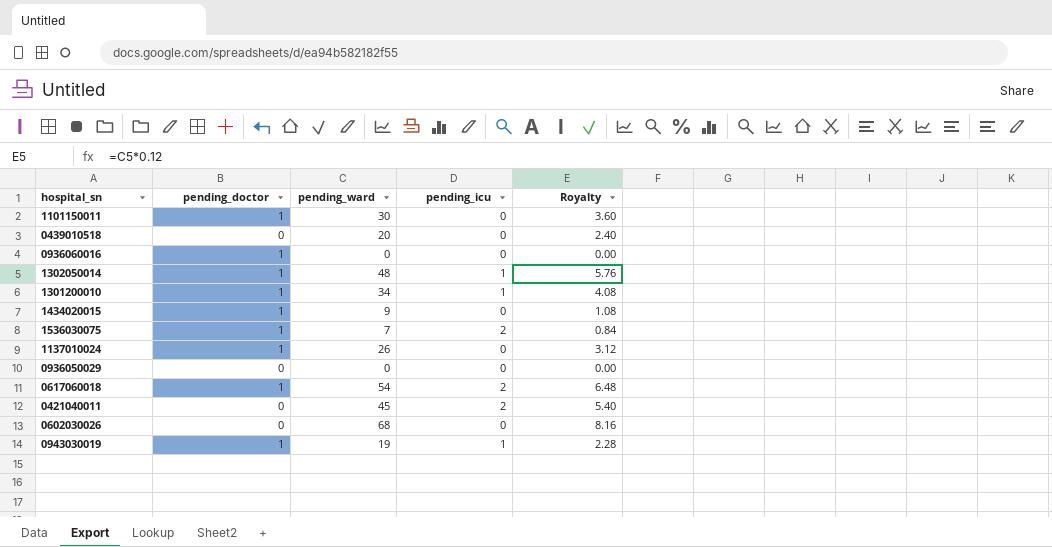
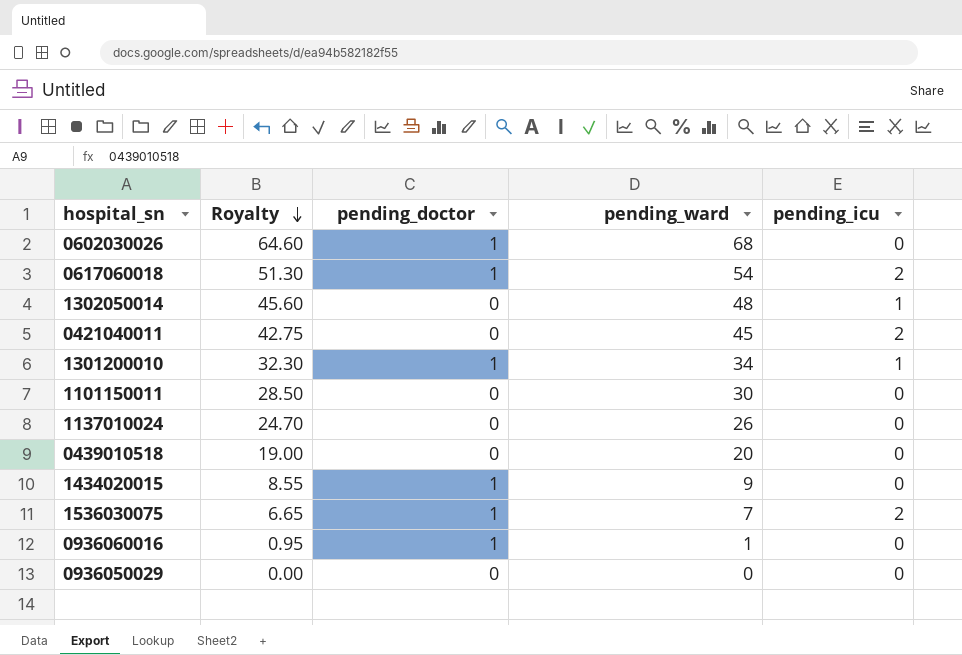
row order: none -> Royalty descending
column Royalty | formula: [pending_ward] * 0.12 -> [pending_ward] * 0.95
column Royalty | position: 5 -> 2
row 0943030019: 1 | 19 | 1 | 2.28 -> none
0602030026 | pending_doctor: 0 -> 1
1302050014 | pending_doctor: 1 -> 0
1101150011 | pending_doctor: 1 -> 0
1137010024 | pending_doctor: 1 -> 0
0936060016 | pending_ward: 0 -> 1

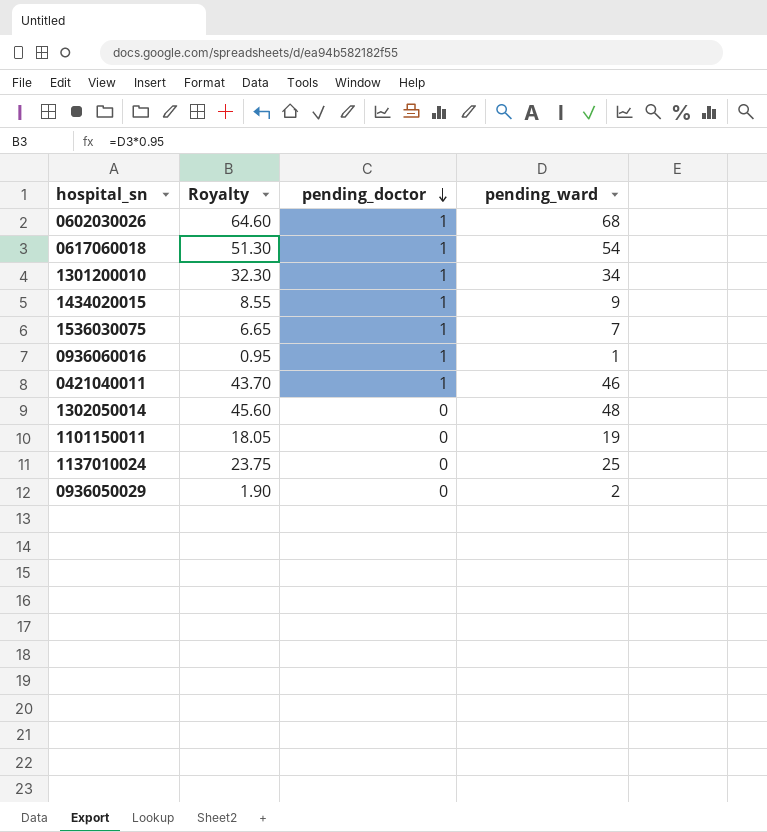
row order: Royalty descending -> pending_doctor descending
column pending_icu | position: 5 -> none
row 0439010518: 19.00 | 0 | 20 | 0 -> none
0421040011 | Royalty: 42.75 -> 43.70
0421040011 | pending_doctor: 0 -> 1
0421040011 | pending_ward: 45 -> 46
1101150011 | Royalty: 28.50 -> 18.05
1101150011 | pending_ward: 30 -> 19
1137010024 | Royalty: 24.70 -> 23.75
1137010024 | pending_ward: 26 -> 25
0936050029 | Royalty: 0.00 -> 1.90
0936050029 | pending_ward: 0 -> 2

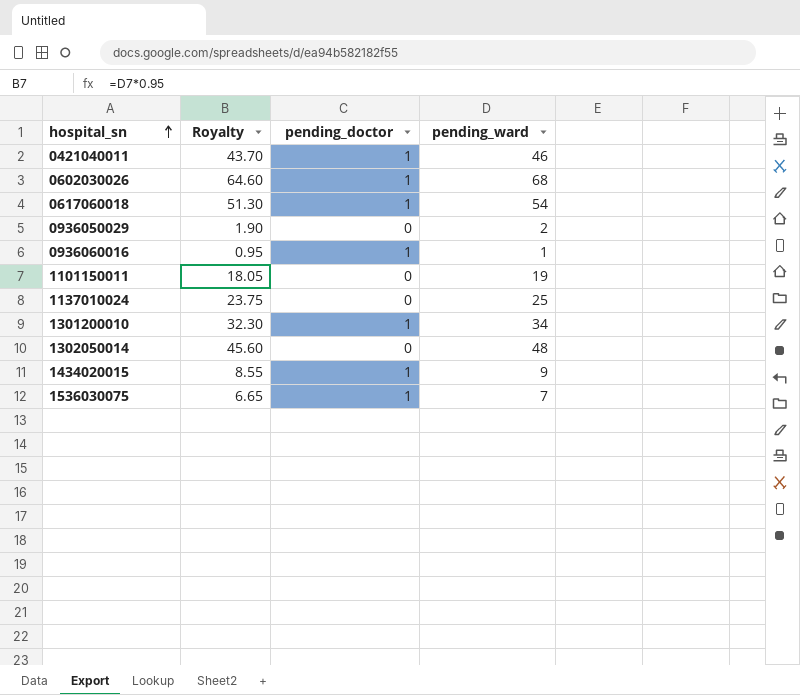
row order: pending_doctor descending -> hospital_sn ascending

